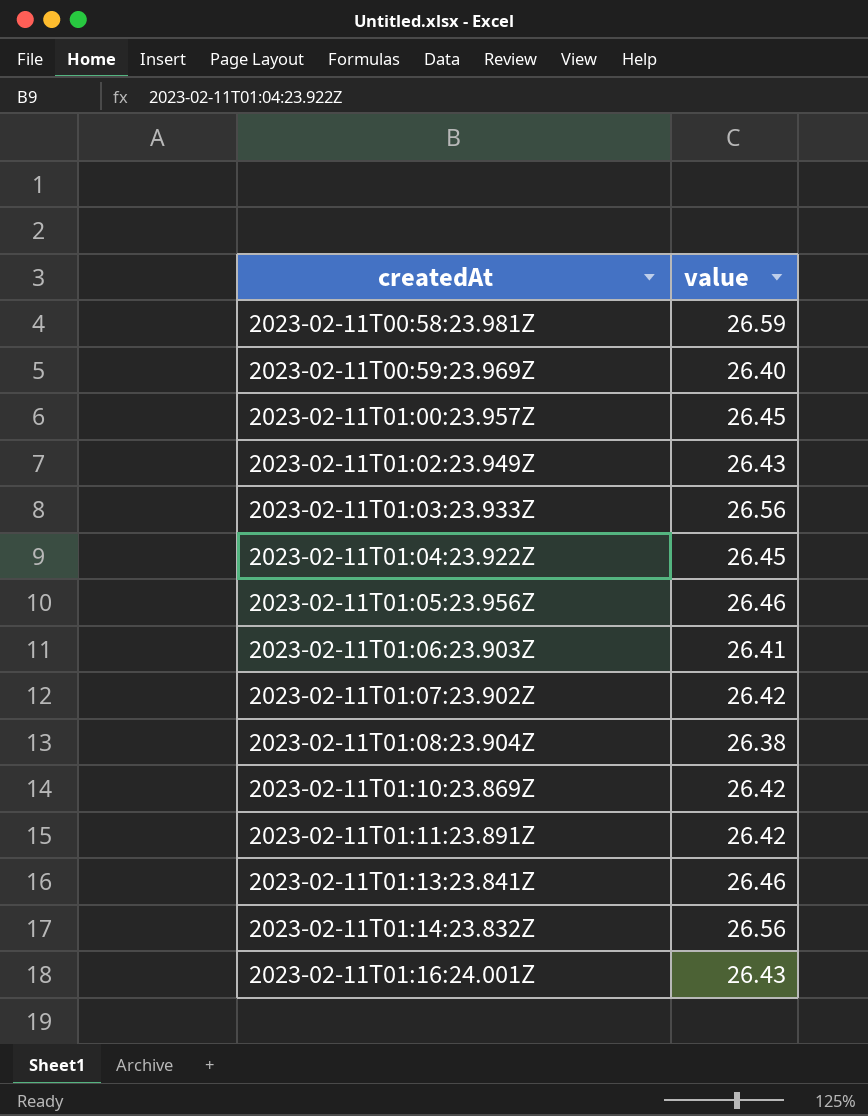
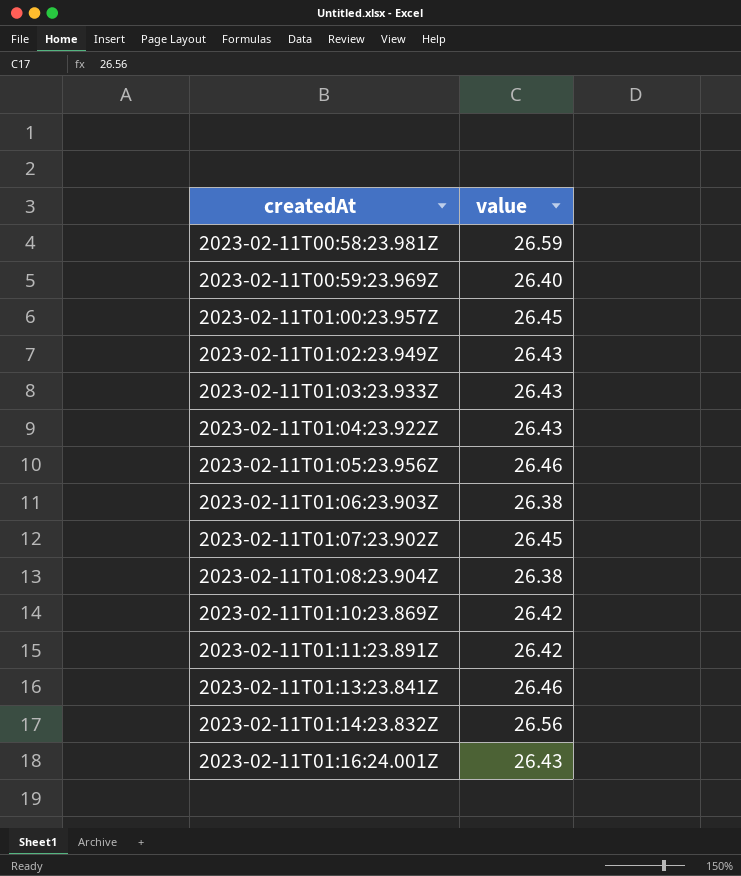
2023-02-11T01:03:23.933Z | value: 26.56 -> 26.43
2023-02-11T01:04:23.922Z | value: 26.45 -> 26.43
2023-02-11T01:06:23.903Z | value: 26.41 -> 26.38
2023-02-11T01:07:23.902Z | value: 26.42 -> 26.45

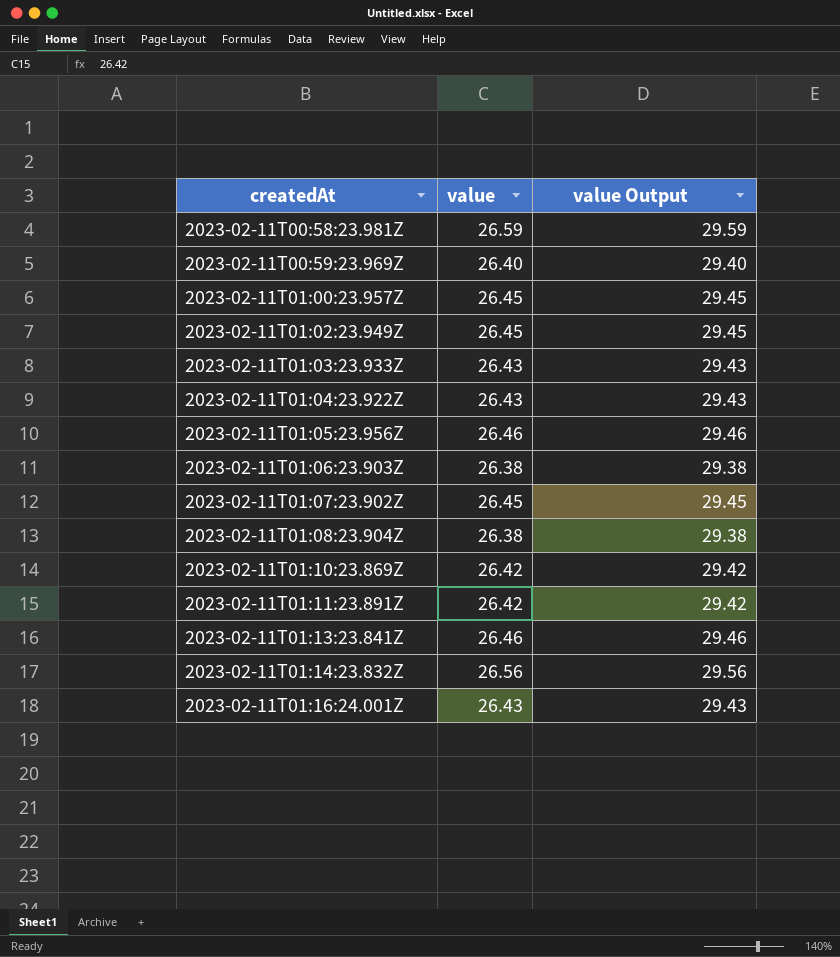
column value Output | formula: none -> [value] + 3
2023-02-11T01:02:23.949Z | value: 26.43 -> 26.45

